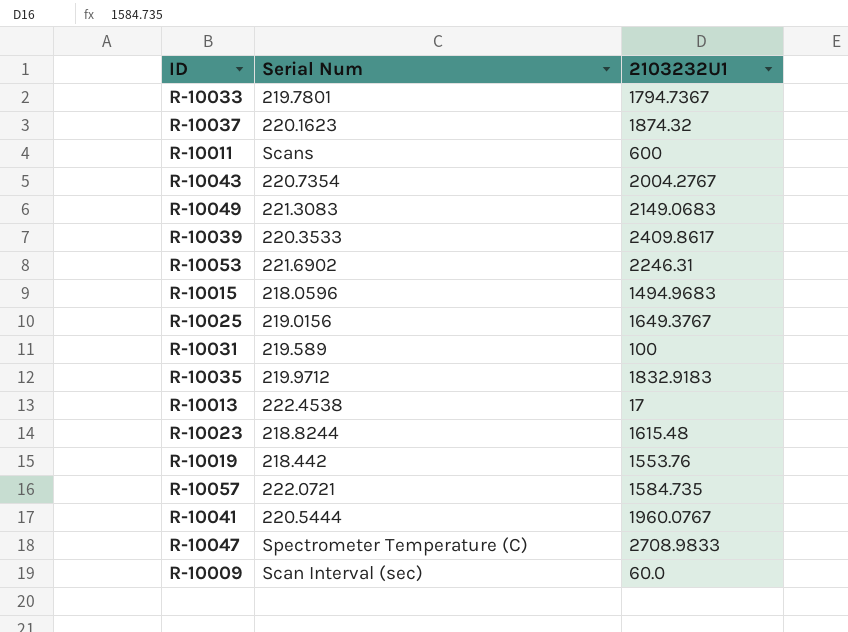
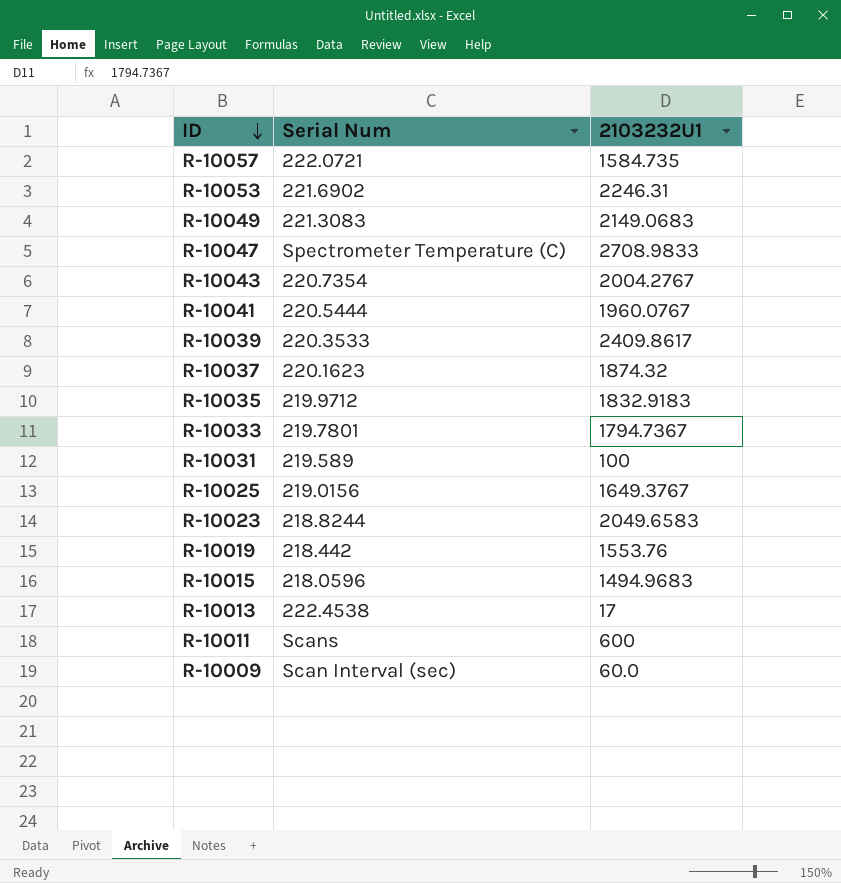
row order: none -> ID descending
R-10023 | 2103232U1: 1615.48 -> 2049.6583

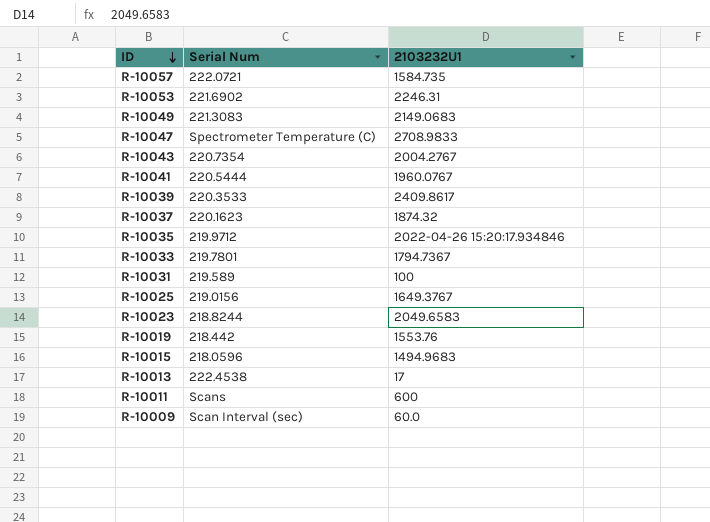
R-10035 | 2103232U1: 1832.9183 -> 2022-04-26 15:20:17.934846

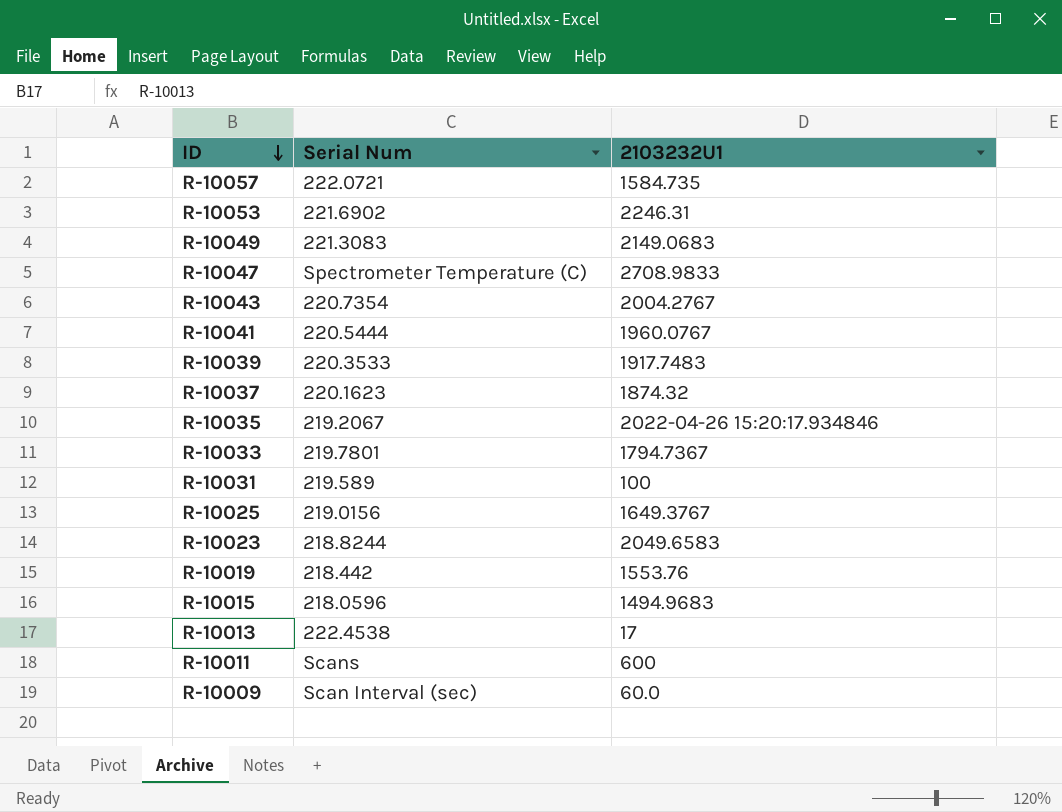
R-10039 | 2103232U1: 2409.8617 -> 1917.7483
R-10035 | Serial Num: 219.9712 -> 219.2067

